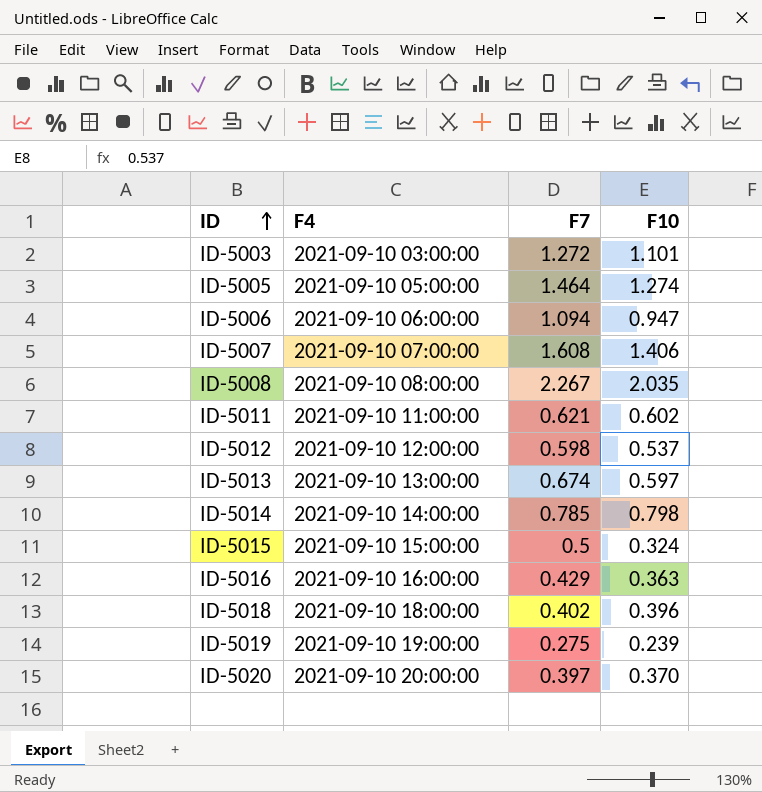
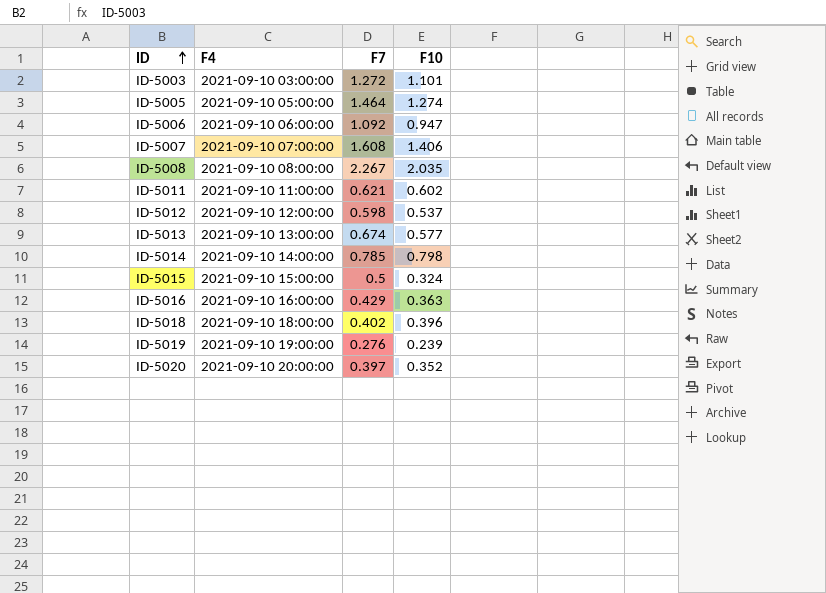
ID-5006 | F7: 1.094 -> 1.092
ID-5013 | F10: 0.597 -> 0.577
ID-5019 | F7: 0.275 -> 0.276
ID-5020 | F10: 0.370 -> 0.352

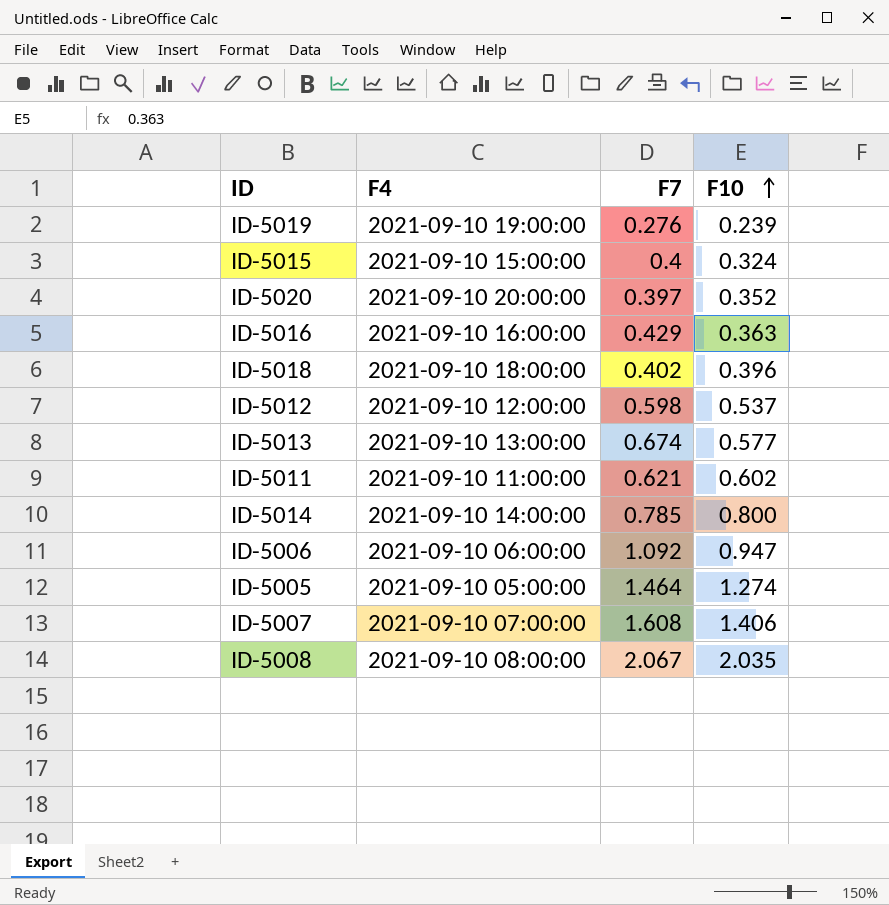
row order: ID ascending -> F10 ascending
row ID-5003: 2021-09-10 03:00:00 | 1.272 | 1.101 -> none
ID-5015 | F7: 0.5 -> 0.4
ID-5014 | F10: 0.798 -> 0.800
ID-5008 | F7: 2.267 -> 2.067

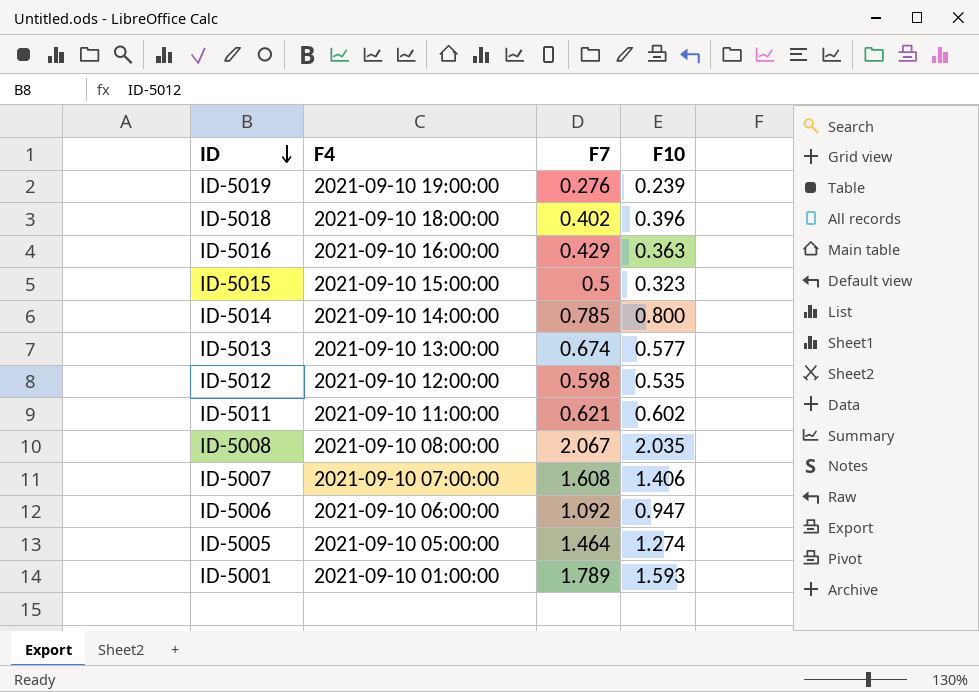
row order: F10 ascending -> ID descending
row ID-5020: 2021-09-10 20:00:00 | 0.397 | 0.352 -> none
ID-5015 | F7: 0.4 -> 0.5
ID-5015 | F10: 0.324 -> 0.323
ID-5012 | F10: 0.537 -> 0.535
row ID-5001: none -> 2021-09-10 01:00:00 | 1.789 | 1.593

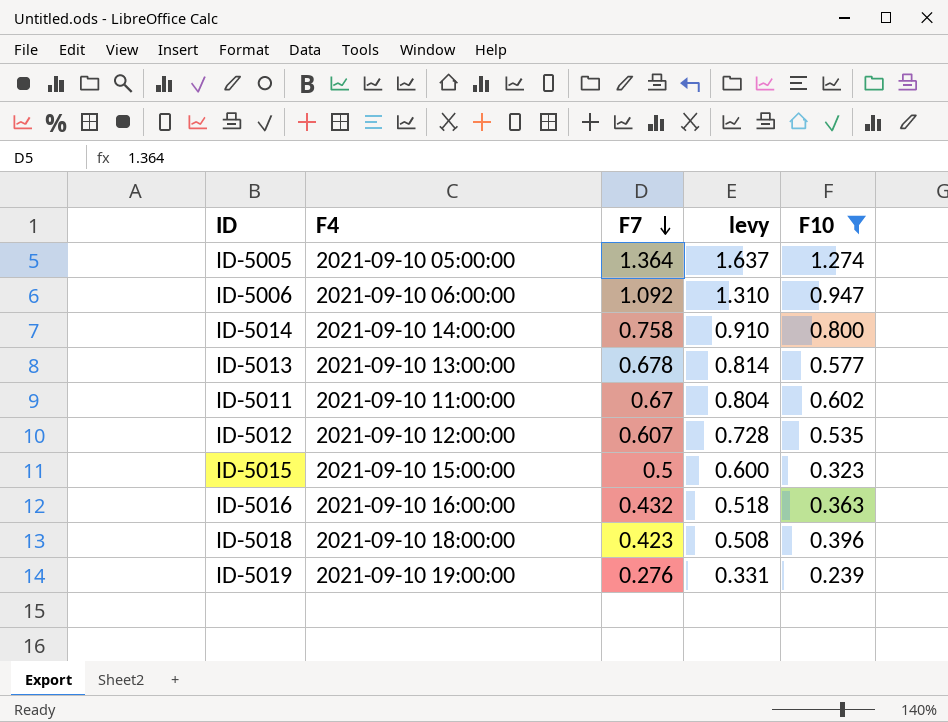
filter: none -> F10 <= 1.274
row order: ID descending -> F7 descending
column levy | formula: none -> [F7] * 1.2
ID-5005 | F7: 1.464 -> 1.364
ID-5014 | F7: 0.785 -> 0.758
ID-5013 | F7: 0.674 -> 0.678
ID-5011 | F7: 0.621 -> 0.67
ID-5012 | F7: 0.598 -> 0.607
ID-5016 | F7: 0.429 -> 0.432
ID-5018 | F7: 0.402 -> 0.423

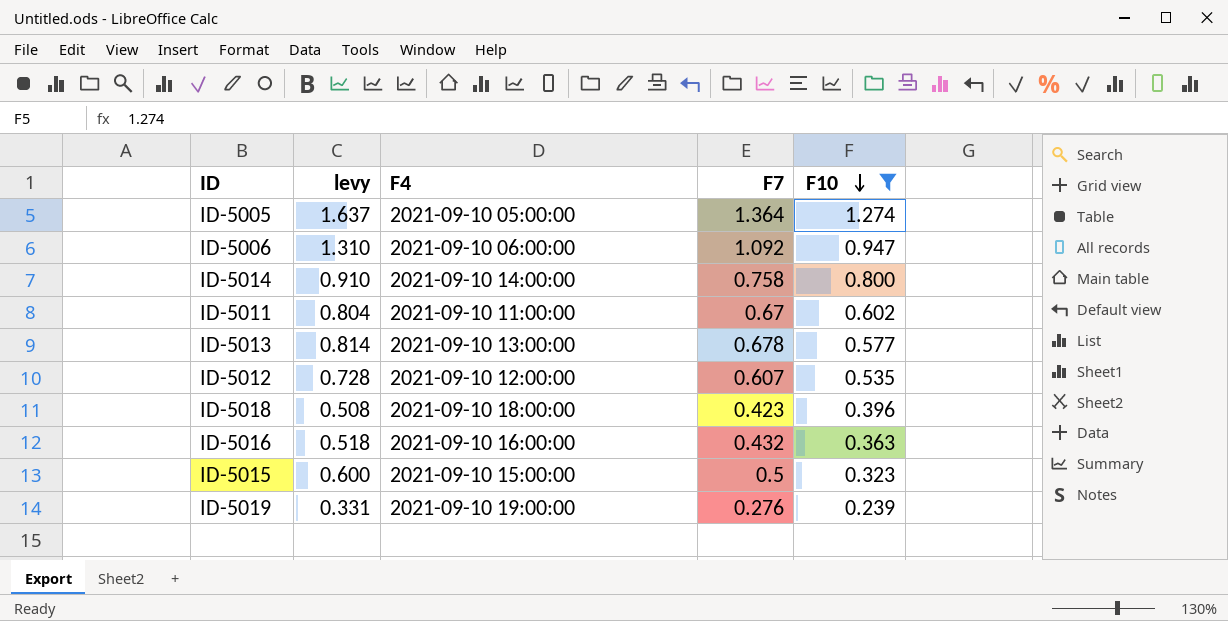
row order: F7 descending -> F10 descending
column levy | position: 4 -> 2

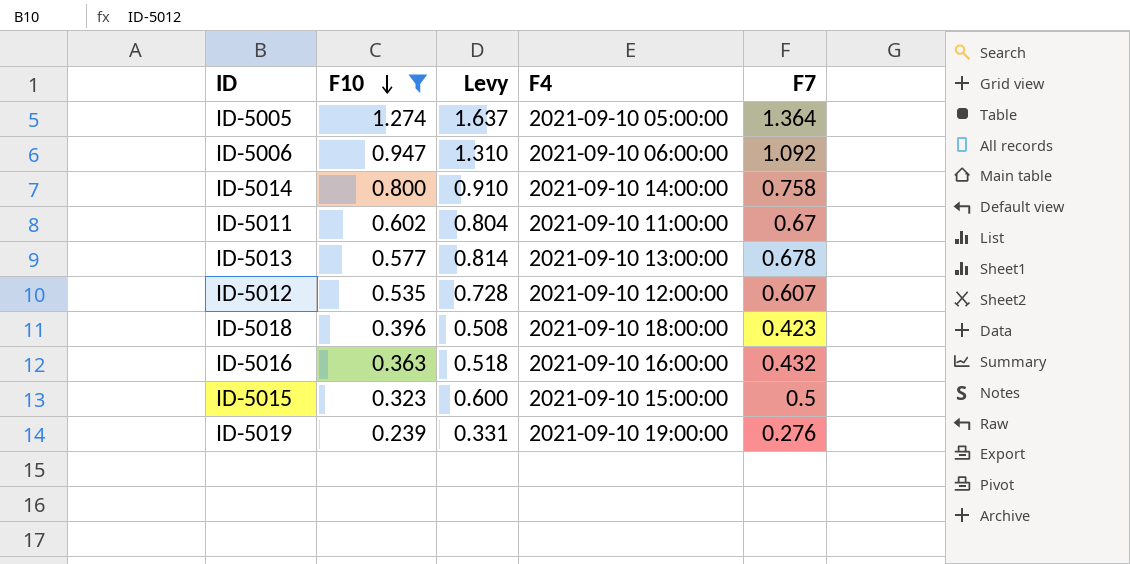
column F10 | position: 5 -> 2
column name: levy -> Levy

